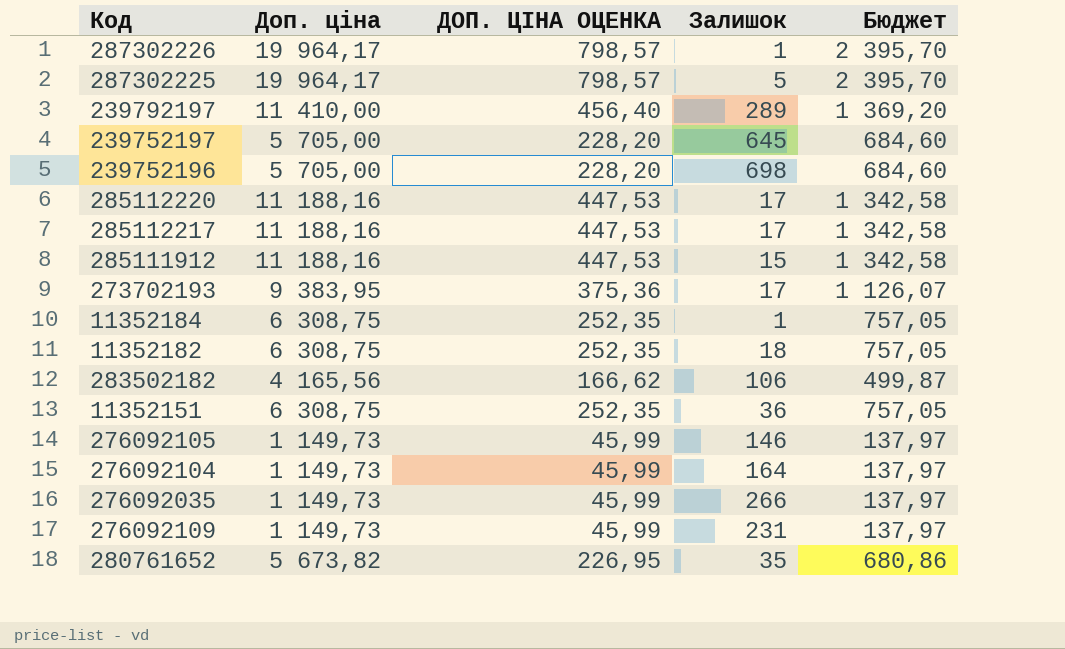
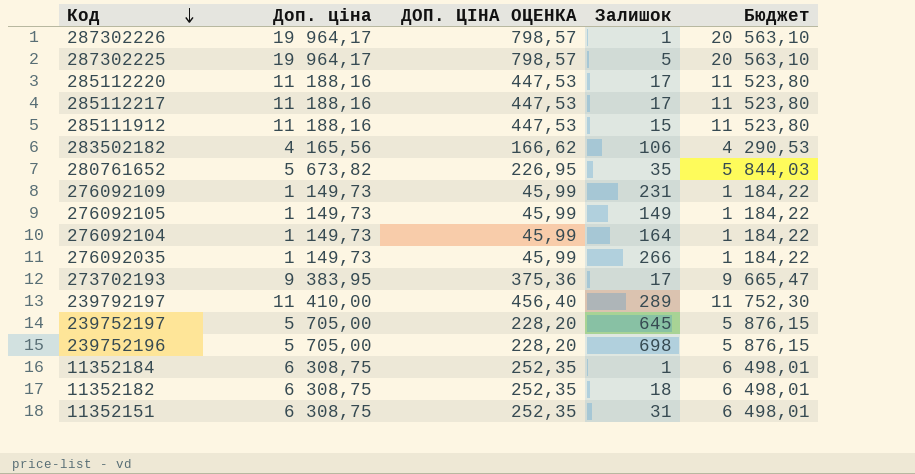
row order: none -> Код descending
column Бюджет | formula: [Доп. ціна] * 0,12 -> [Доп. ціна] * 1,03
276092105 | Залишок: 146 -> 149
11352151 | Залишок: 36 -> 31

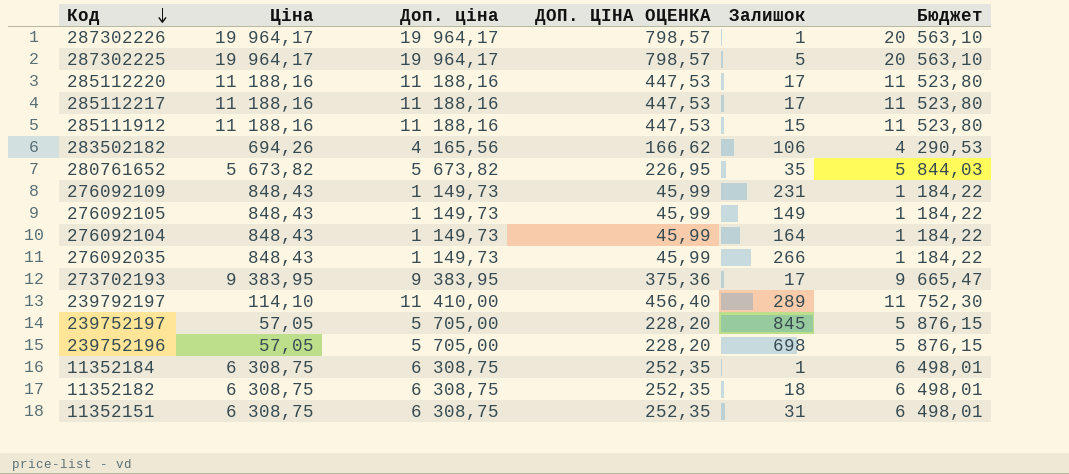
column Ціна | position: none -> 2
239752197 | Залишок: 645 -> 845

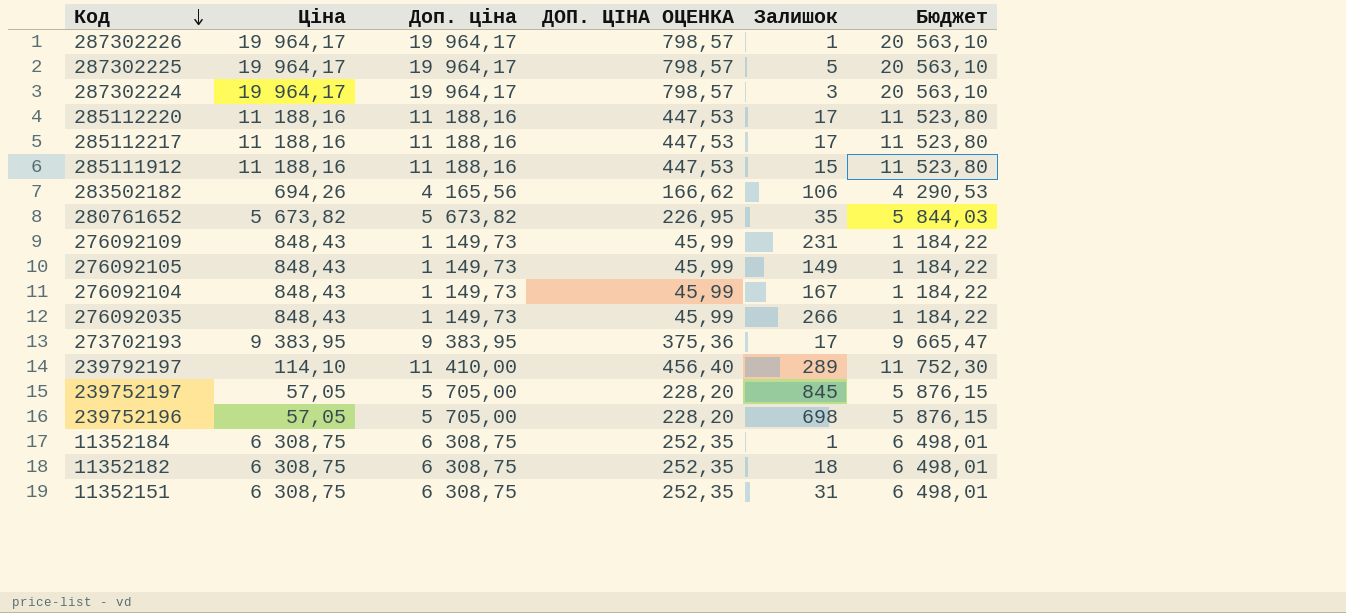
row 287302224: none -> 19 964,17 | 19 964,17 | 798,57 | 3 | 20 563,10
276092104 | Залишок: 164 -> 167

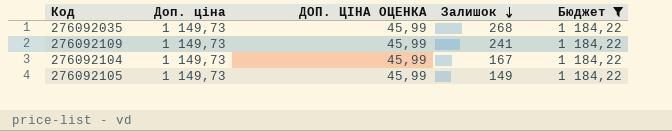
filter: none -> Бюджет = 1 184,22
row order: Код descending -> Залишок descending
column Ціна | position: 2 -> none
276092035 | Залишок: 266 -> 268
276092109 | Залишок: 231 -> 241

